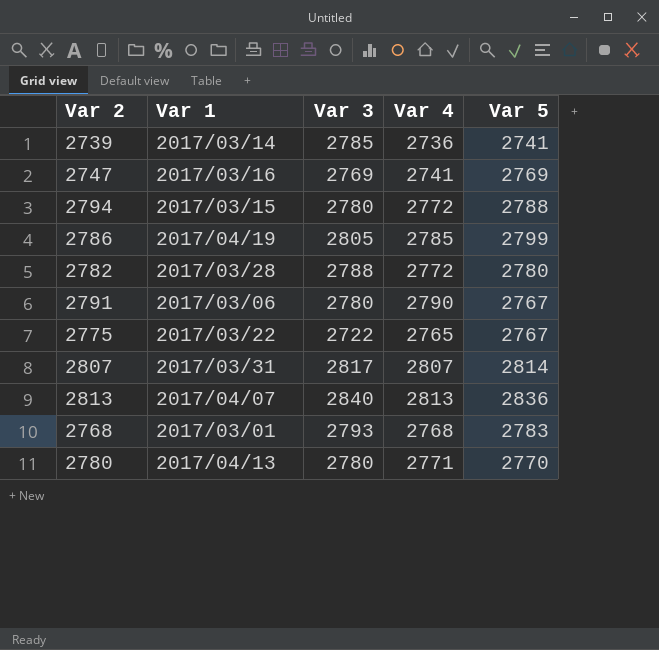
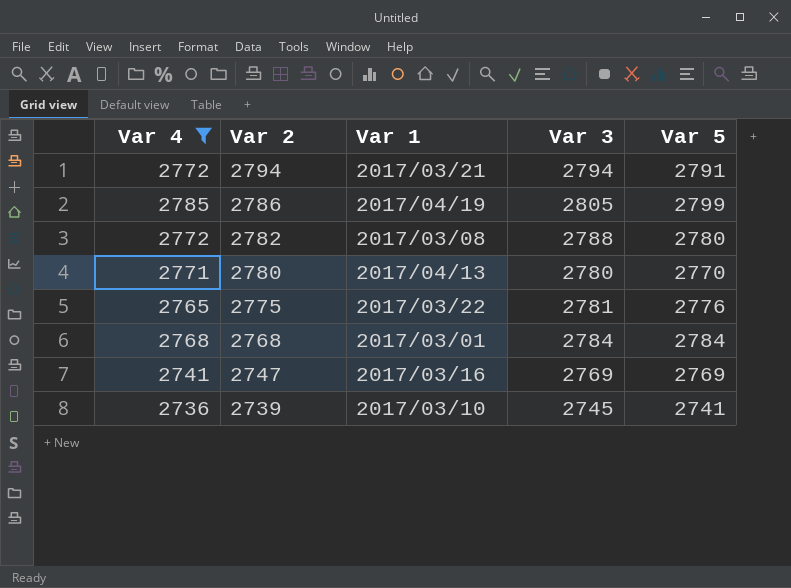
filter: none -> Var 4 <= 2785
row order: none -> Var 2 descending
column Var 4 | position: 4 -> 1
2794 | Var 1: 2017/03/15 -> 2017/03/21
2794 | Var 3: 2780 -> 2794
2794 | Var 5: 2788 -> 2791
2782 | Var 1: 2017/03/28 -> 2017/03/08
2775 | Var 3: 2722 -> 2781
2775 | Var 5: 2767 -> 2776
2768 | Var 3: 2793 -> 2784
2768 | Var 5: 2783 -> 2784
2739 | Var 1: 2017/03/14 -> 2017/03/10
2739 | Var 3: 2785 -> 2745

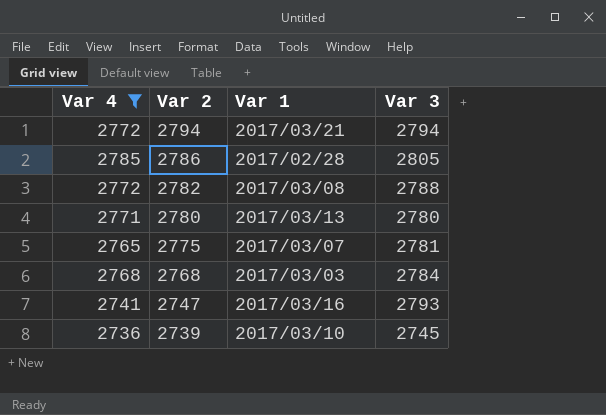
column Var 5 | position: 5 -> none
2786 | Var 1: 2017/04/19 -> 2017/02/28
2780 | Var 1: 2017/04/13 -> 2017/03/13
2775 | Var 1: 2017/03/22 -> 2017/03/07
2768 | Var 1: 2017/03/01 -> 2017/03/03
2747 | Var 3: 2769 -> 2793

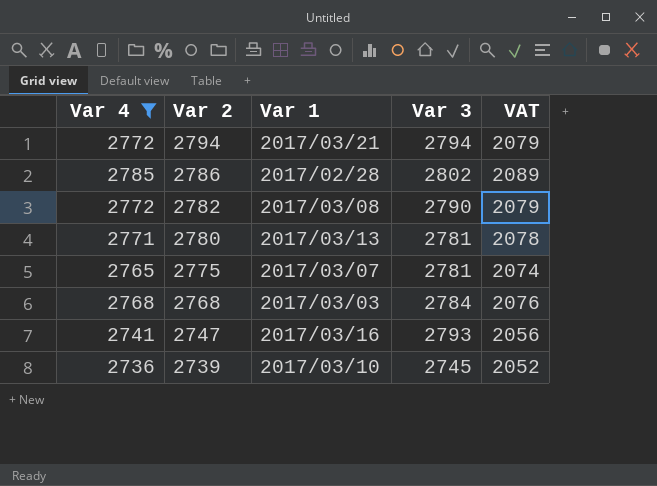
column VAT | formula: none -> [Var 4] * 0.75
2786 | Var 3: 2805 -> 2802
2782 | Var 3: 2788 -> 2790
2780 | Var 3: 2780 -> 2781

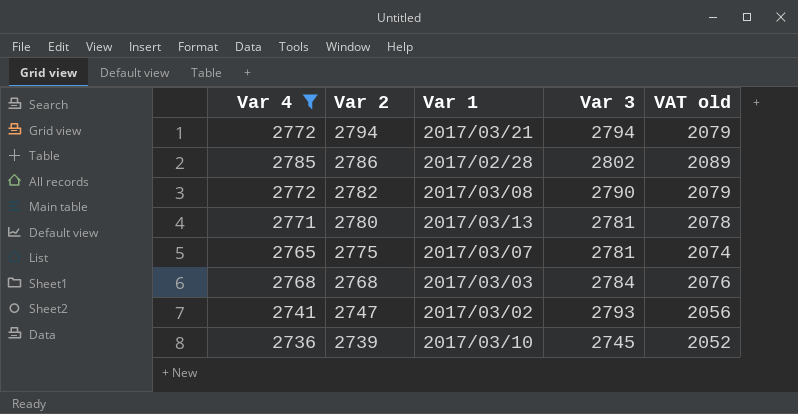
column name: VAT -> VAT old
2747 | Var 1: 2017/03/16 -> 2017/03/02

